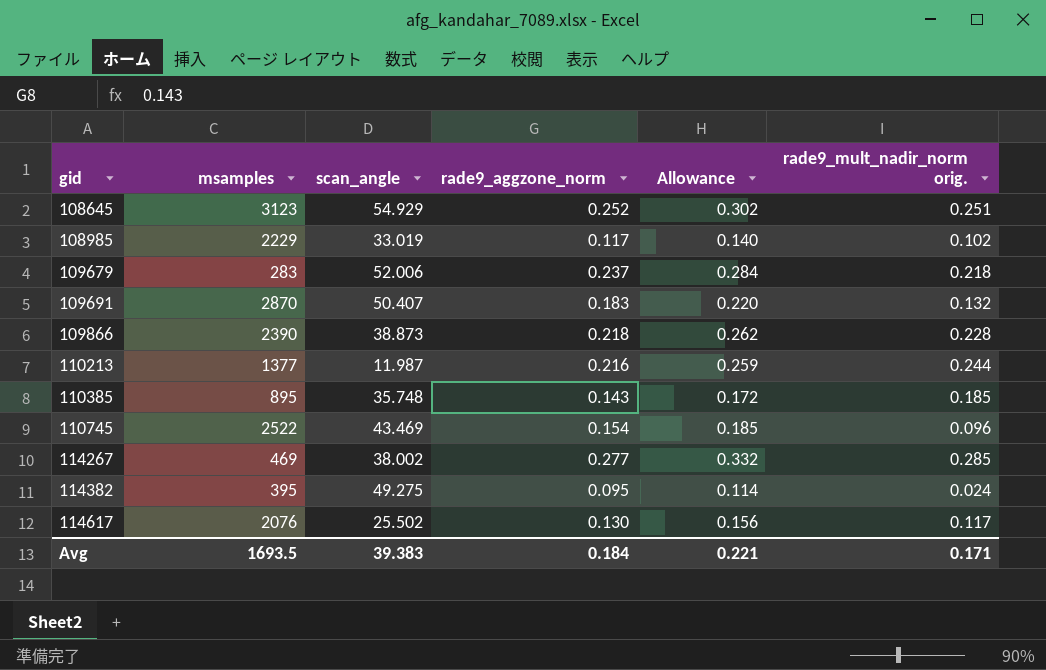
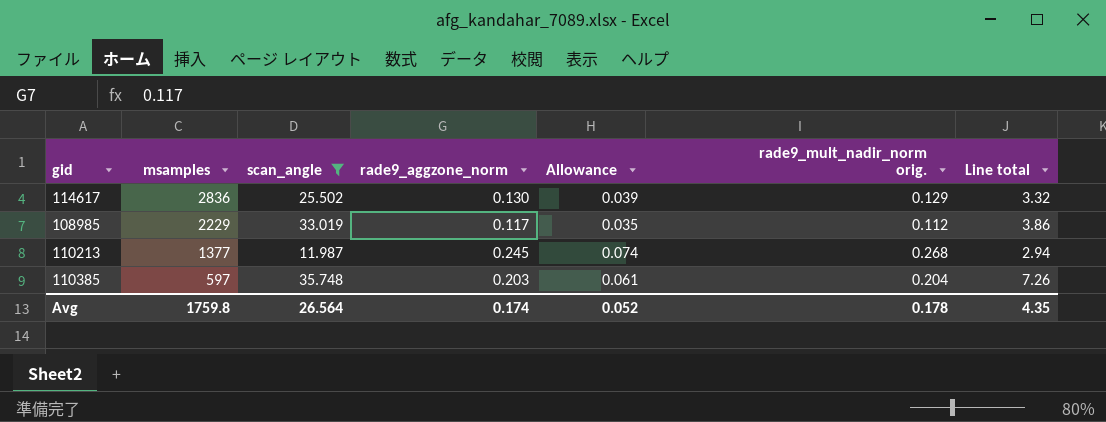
filter: none -> scan_angle <= 35.748
row order: gid ascending -> msamples descending
column Allowance | formula: [rade9_aggzone_norm] * 1.2 -> [rade9_aggzone_norm] * 0.3
column Line total | formula: none -> [scan_angle] * [rade9_aggzone_norm]
114617 | msamples: 2076 -> 2836
114617 | rade9_mult_nadir_norm orig.: 0.117 -> 0.129
108985 | rade9_mult_nadir_norm orig.: 0.102 -> 0.112
110213 | rade9_aggzone_norm: 0.216 -> 0.245
110213 | rade9_mult_nadir_norm orig.: 0.244 -> 0.268
110385 | msamples: 895 -> 597
110385 | rade9_aggzone_norm: 0.143 -> 0.203
110385 | rade9_mult_nadir_norm orig.: 0.185 -> 0.204
Avg | msamples: 1693.5 -> 1759.8
Avg | scan_angle: 39.383 -> 26.564
Avg | rade9_aggzone_norm: 0.184 -> 0.174
Avg | Allowance: 0.221 -> 0.052
Avg | rade9_mult_nadir_norm orig.: 0.171 -> 0.178

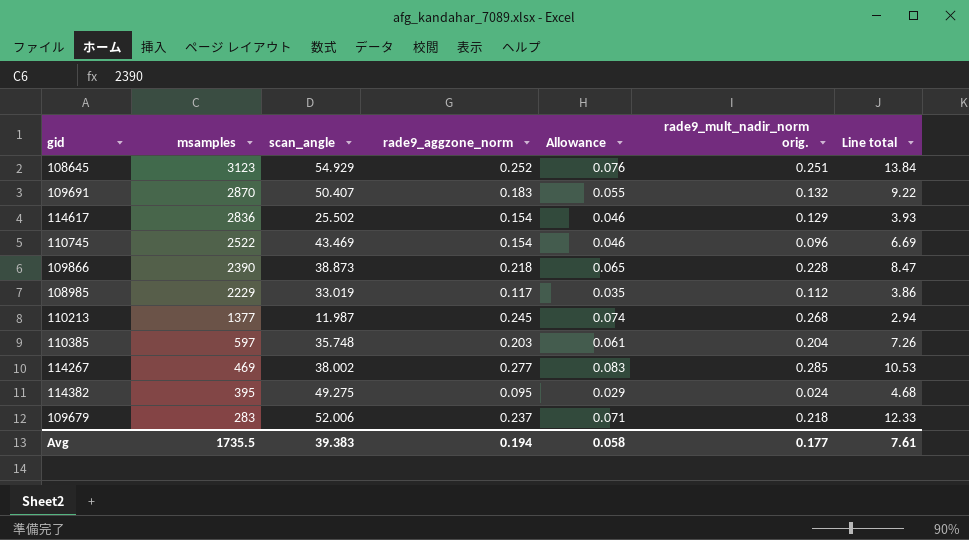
filter: scan_angle <= 35.748 -> none
114617 | rade9_aggzone_norm: 0.130 -> 0.154
114617 | Allowance: 0.039 -> 0.046
114617 | Line total: 3.32 -> 3.93
Avg | msamples: 1759.8 -> 1735.5
Avg | scan_angle: 26.564 -> 39.383
Avg | rade9_aggzone_norm: 0.174 -> 0.194
Avg | Allowance: 0.052 -> 0.058
Avg | rade9_mult_nadir_norm orig.: 0.178 -> 0.177
Avg | Line total: 4.35 -> 7.61

